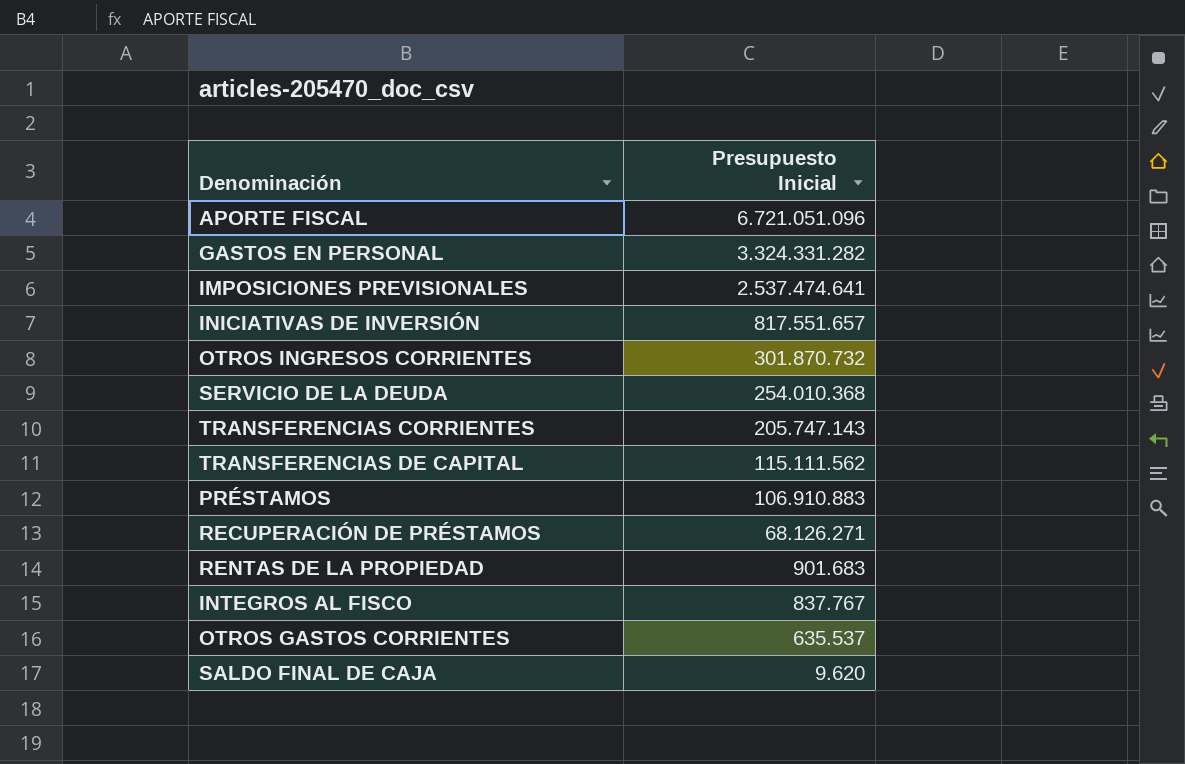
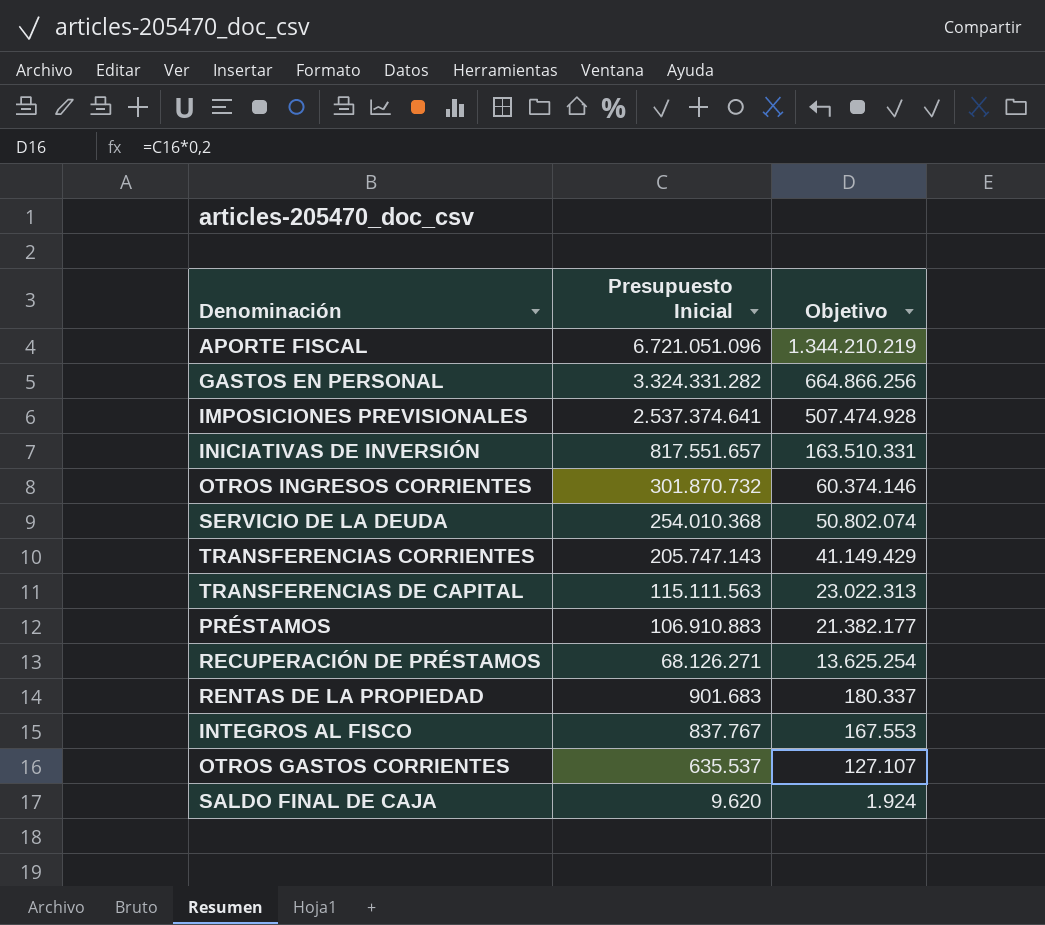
column Objetivo | formula: none -> [Presupuesto Inicial] * 0,2
IMPOSICIONES PREVISIONALES | Presupuesto Inicial: 2.537.474.641 -> 2.537.374.641
TRANSFERENCIAS DE CAPITAL | Presupuesto Inicial: 115.111.562 -> 115.111.563

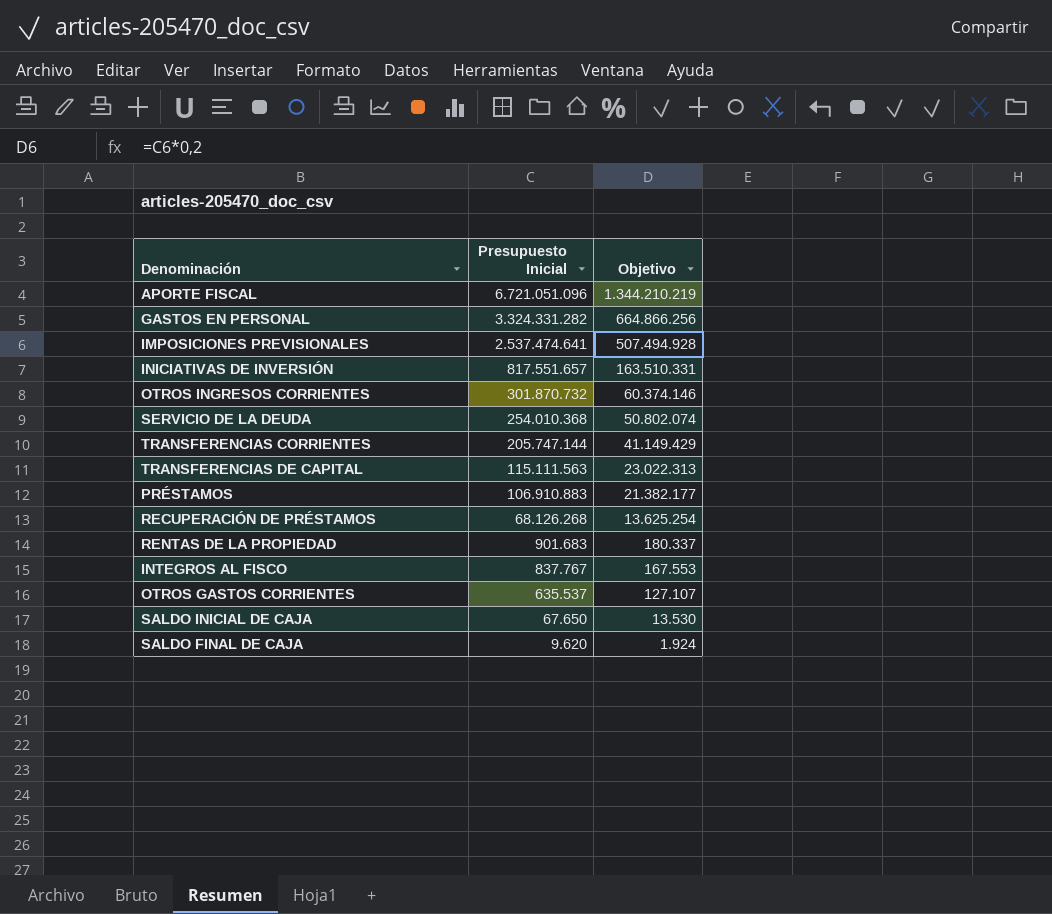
IMPOSICIONES PREVISIONALES | Presupuesto Inicial: 2.537.374.641 -> 2.537.474.641
IMPOSICIONES PREVISIONALES | Objetivo: 507.474.928 -> 507.494.928
TRANSFERENCIAS CORRIENTES | Presupuesto Inicial: 205.747.143 -> 205.747.144
RECUPERACIÓN DE PRÉSTAMOS | Presupuesto Inicial: 68.126.271 -> 68.126.268
row SALDO INICIAL DE CAJA: none -> 67.650 | 13.530

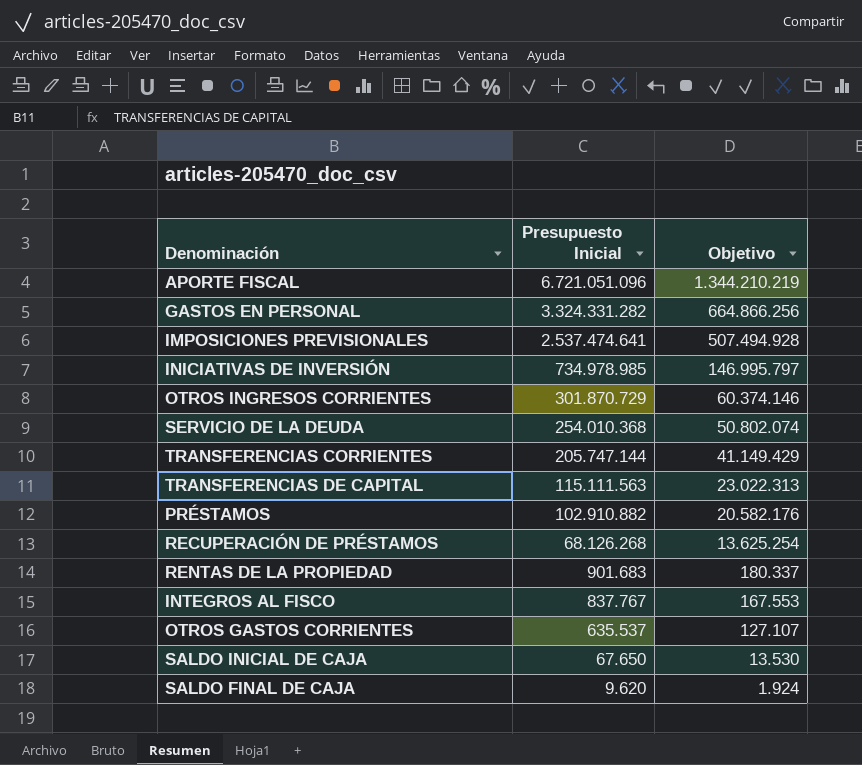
INICIATIVAS DE INVERSIÓN | Presupuesto Inicial: 817.551.657 -> 734.978.985
INICIATIVAS DE INVERSIÓN | Objetivo: 163.510.331 -> 146.995.797
OTROS INGRESOS CORRIENTES | Presupuesto Inicial: 301.870.732 -> 301.870.729
PRÉSTAMOS | Presupuesto Inicial: 106.910.883 -> 102.910.882
PRÉSTAMOS | Objetivo: 21.382.177 -> 20.582.176

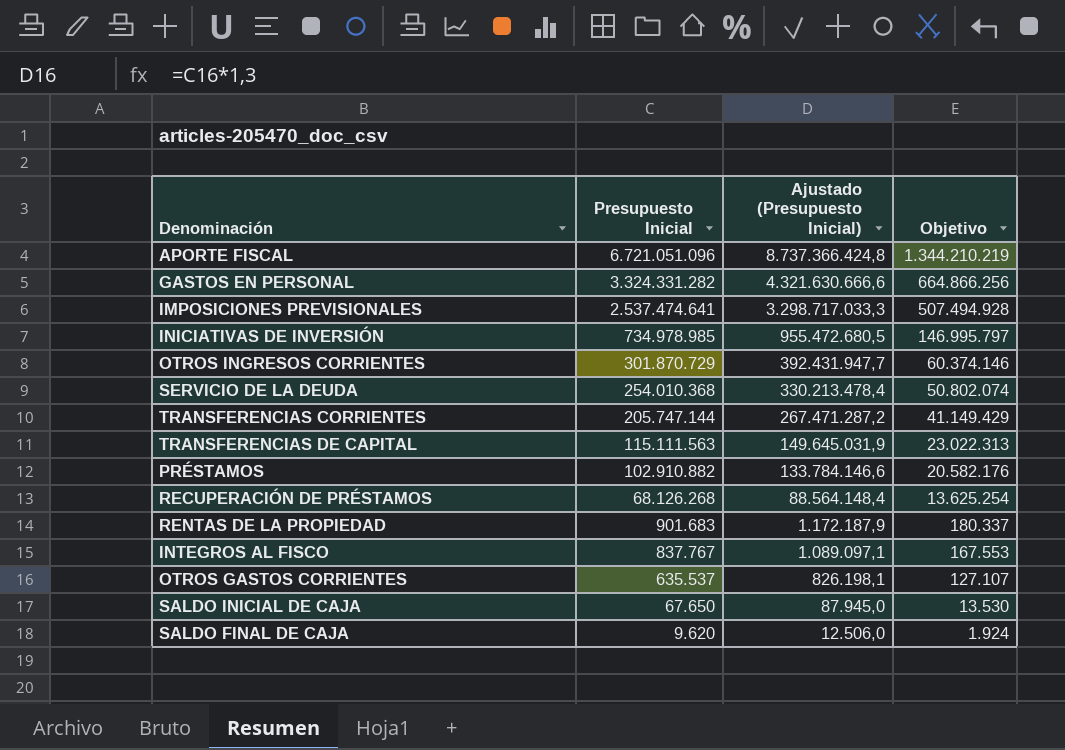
column Ajustado (Presupuesto Inicial) | formula: none -> [Presupuesto Inicial] * 1,3

